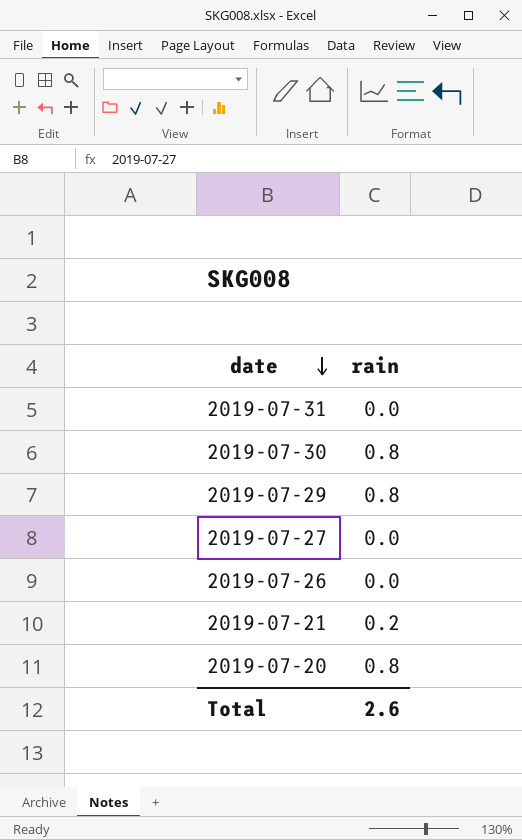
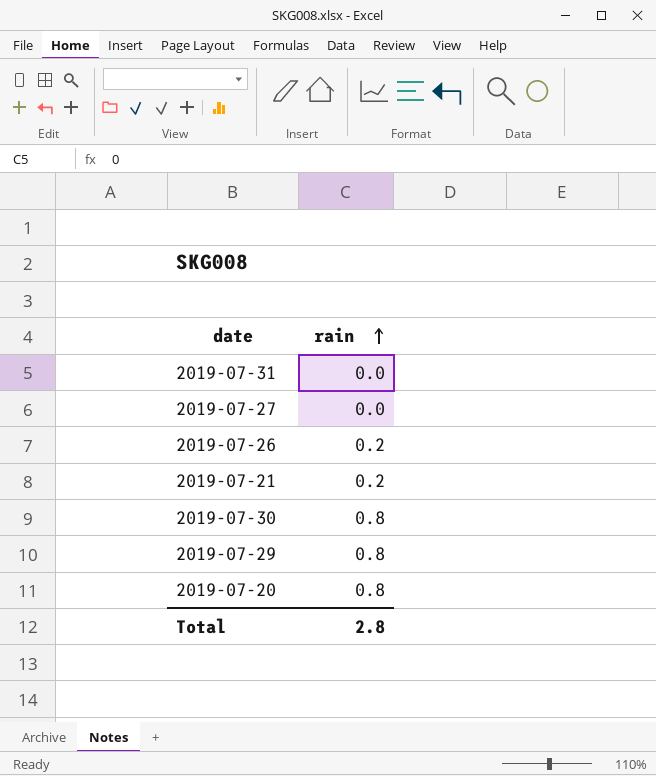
row order: date descending -> rain ascending
2019-07-26 | rain: 0.0 -> 0.2
Total | rain: 2.6 -> 2.8

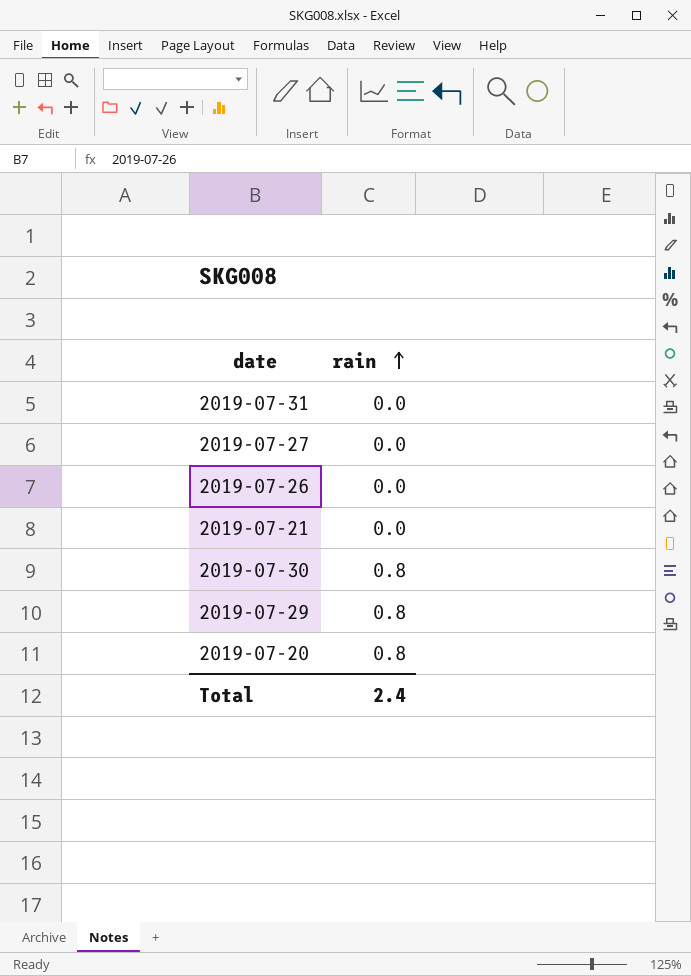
2019-07-26 | rain: 0.2 -> 0.0
2019-07-21 | rain: 0.2 -> 0.0
Total | rain: 2.8 -> 2.4

